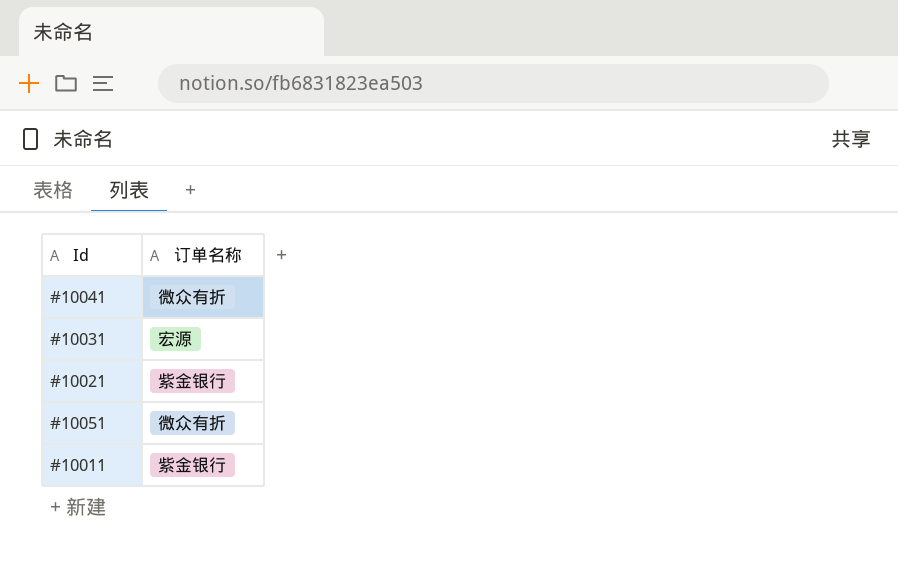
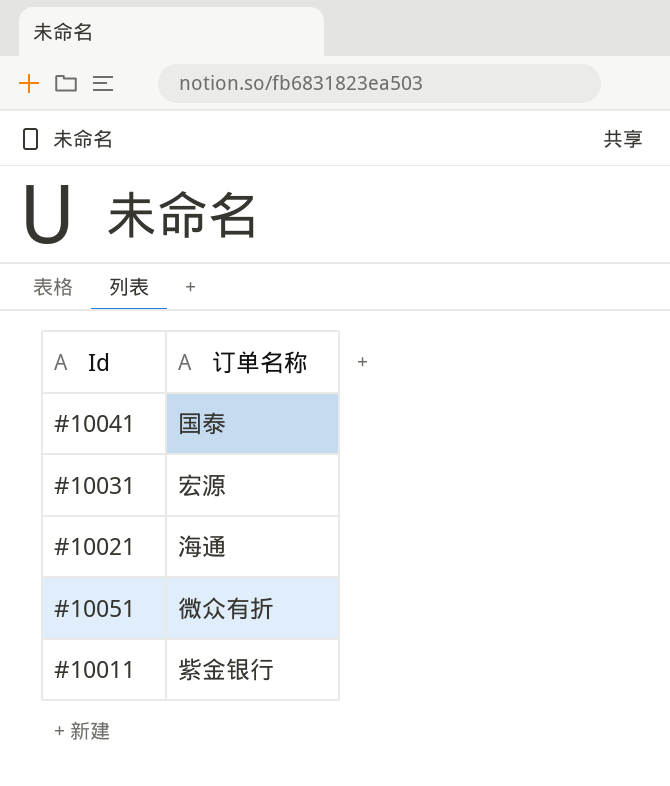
#10041 | 订单名称: 微众有折 -> 国泰
#10021 | 订单名称: 紫金银行 -> 海通

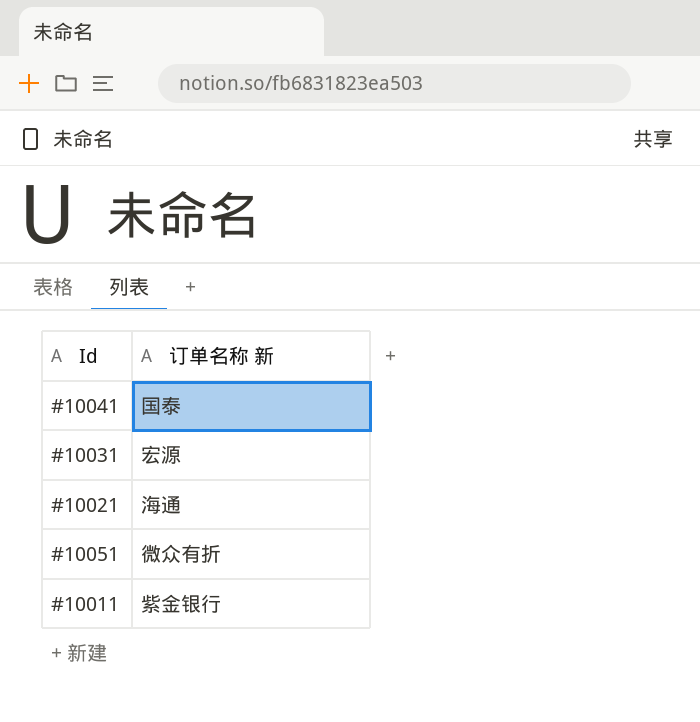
column name: 订单名称 -> 订单名称 新

